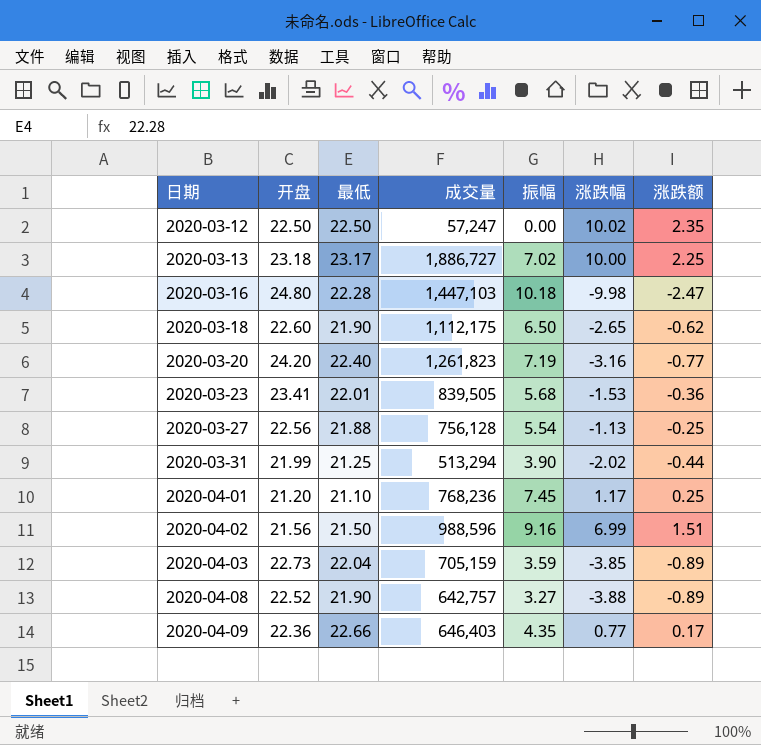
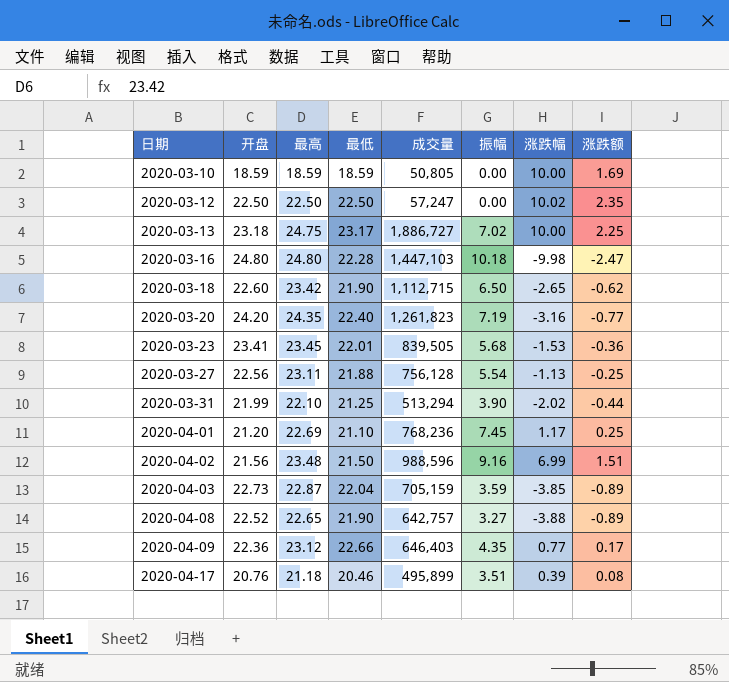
column 最高 | position: none -> 3
row 2020-03-10: none -> 18.59 | 18.59 | 18.59 | 50,805 | 0.00 | 10.00 | 1.69
2020-03-18 | 成交量: 1,112,175 -> 1,112,715
row 2020-04-17: none -> 20.76 | 21.18 | 20.46 | 495,899 | 3.51 | 0.39 | 0.08

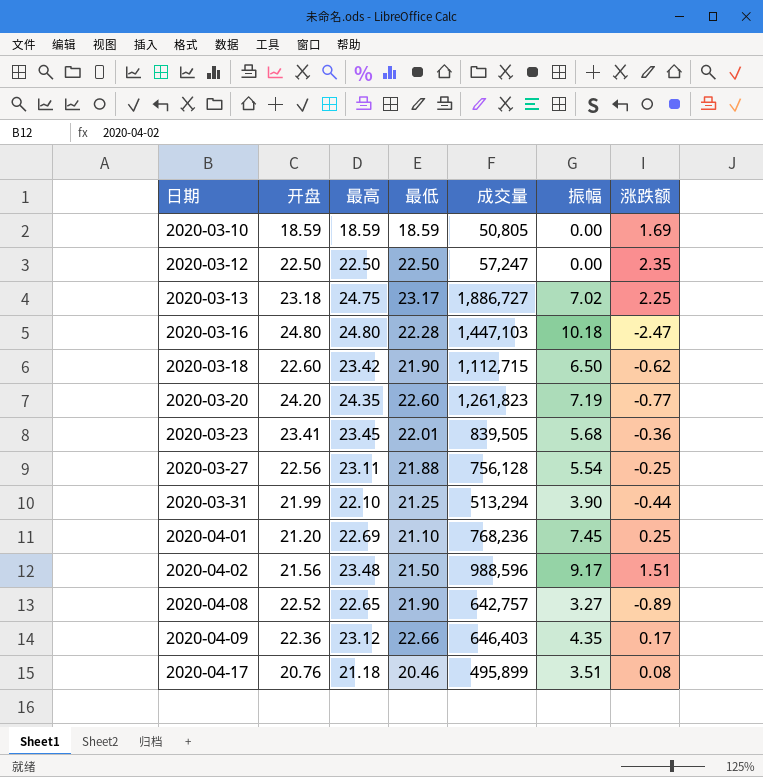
column 涨跌幅 | position: 7 -> none
row 2020-04-03: 22.73 | 22.87 | 22.04 | 705,159 | 3.59 | -3.85 | -0.89 -> none
2020-03-20 | 最低: 22.40 -> 22.60
2020-04-02 | 振幅: 9.16 -> 9.17

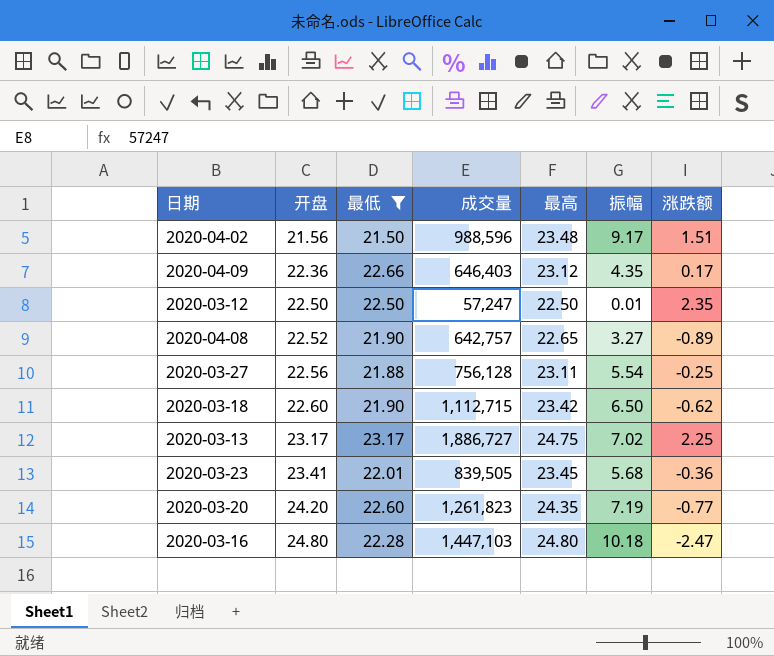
filter: none -> 最低 >= 21.50
row order: 日期 ascending -> 开盘 ascending
column 最高 | position: 3 -> 5
2020-03-12 | 振幅: 0.00 -> 0.01
2020-03-13 | 开盘: 23.18 -> 23.17

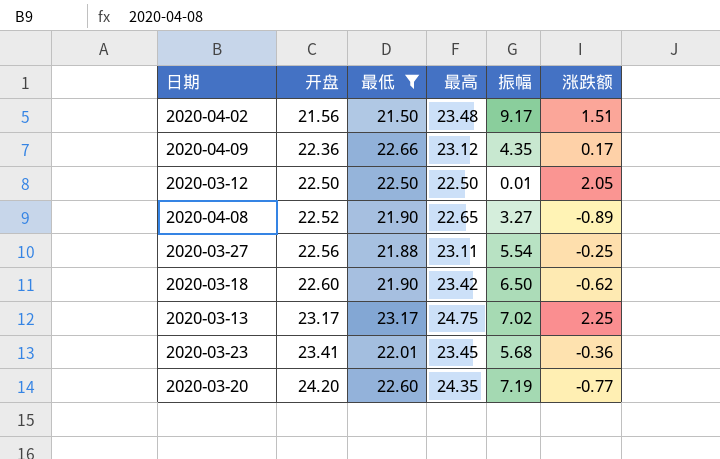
column 成交量 | position: 4 -> none
row 2020-03-16: 24.80 | 22.28 | 1,447,103 | 24.80 | 10.18 | -2.47 -> none
2020-03-12 | 涨跌额: 2.35 -> 2.05

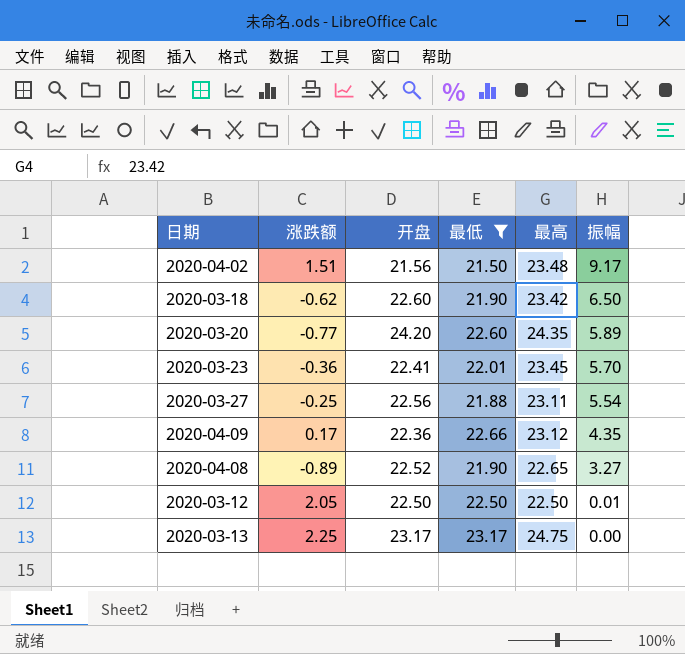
row order: 开盘 ascending -> 振幅 descending
column 涨跌额 | position: 6 -> 2
2020-03-20 | 振幅: 7.19 -> 5.89
2020-03-23 | 开盘: 23.41 -> 22.41
2020-03-23 | 振幅: 5.68 -> 5.70
2020-03-13 | 振幅: 7.02 -> 0.00

